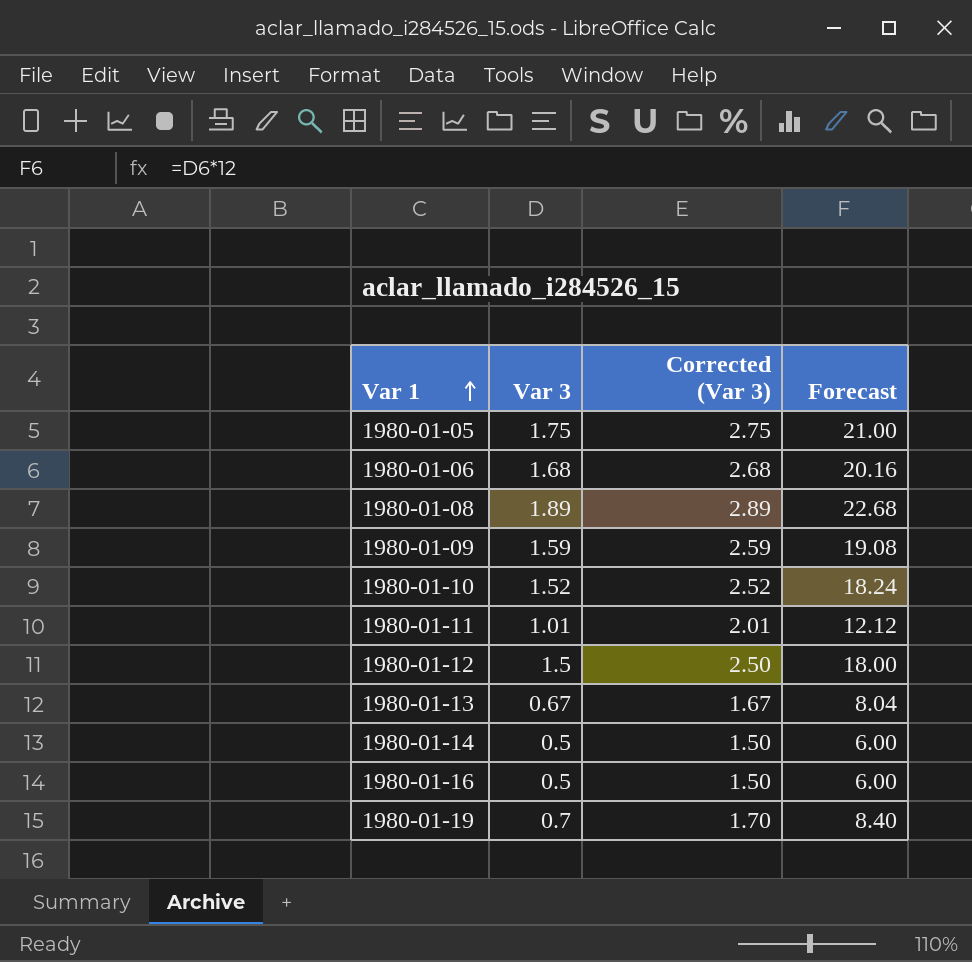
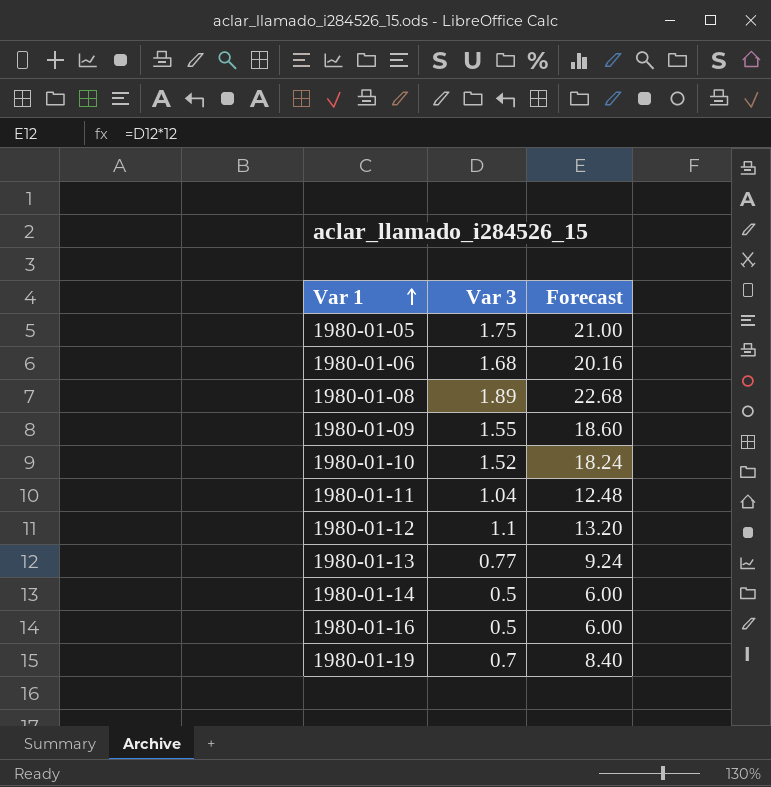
column Corrected (Var 3) | formula: [Var 3] + 1 -> none
1980-01-09 | Var 3: 1.59 -> 1.55
1980-01-09 | Forecast: 19.08 -> 18.60
1980-01-11 | Var 3: 1.01 -> 1.04
1980-01-11 | Forecast: 12.12 -> 12.48
1980-01-12 | Var 3: 1.5 -> 1.1
1980-01-12 | Forecast: 18.00 -> 13.20
1980-01-13 | Var 3: 0.67 -> 0.77
1980-01-13 | Forecast: 8.04 -> 9.24

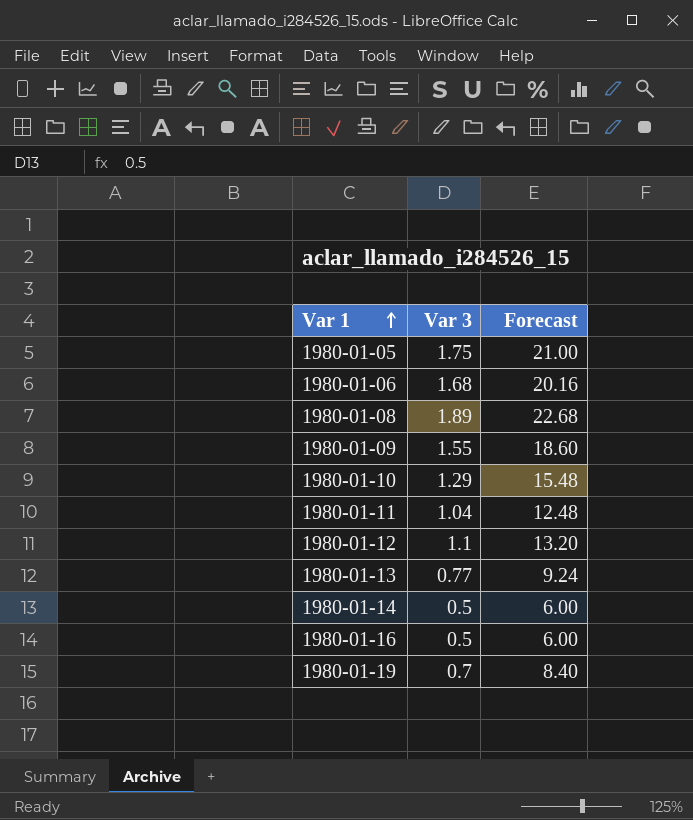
1980-01-10 | Var 3: 1.52 -> 1.29
1980-01-10 | Forecast: 18.24 -> 15.48

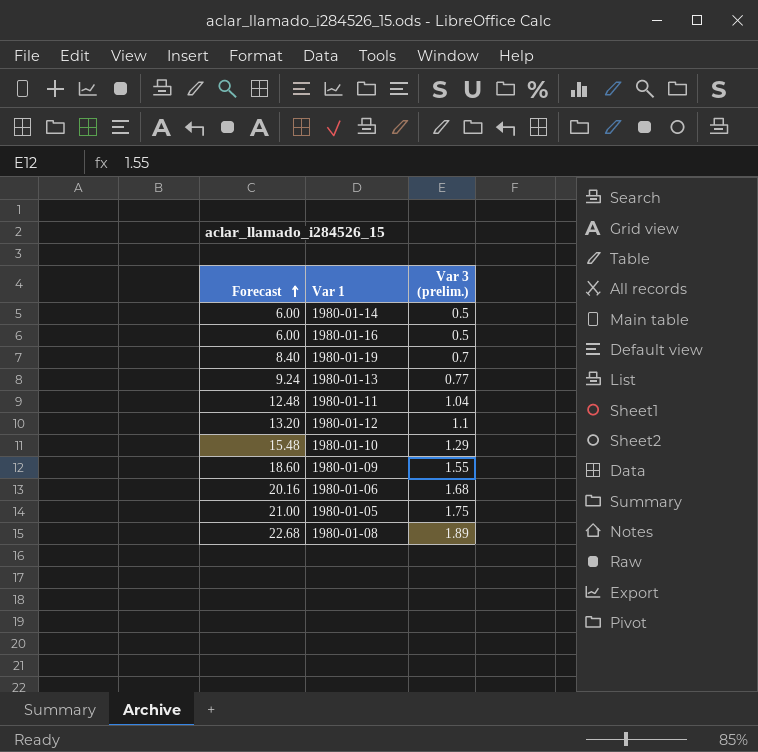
row order: Var 1 ascending -> Forecast ascending
column Forecast | position: 3 -> 1
column name: Var 3 -> Var 3 (prelim.)

